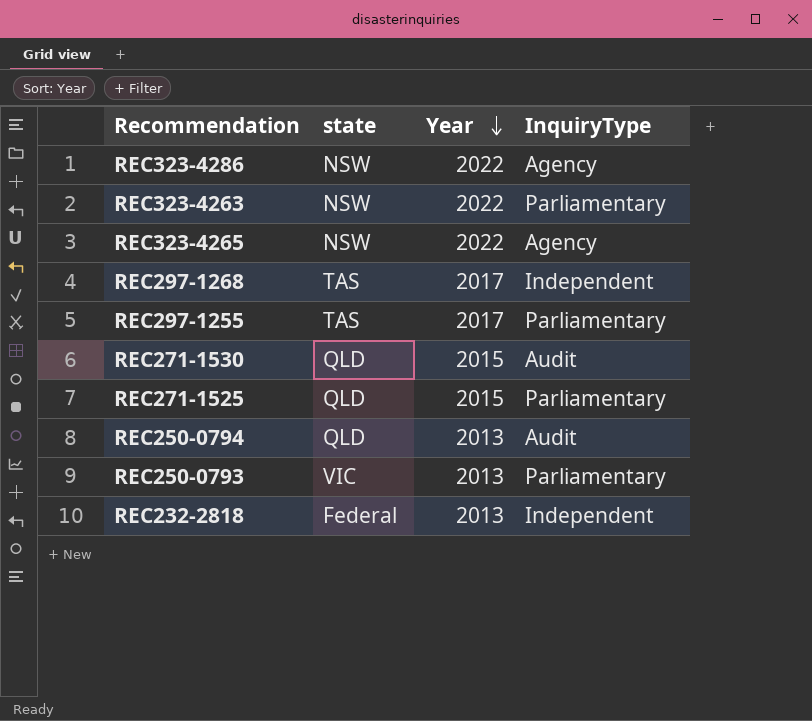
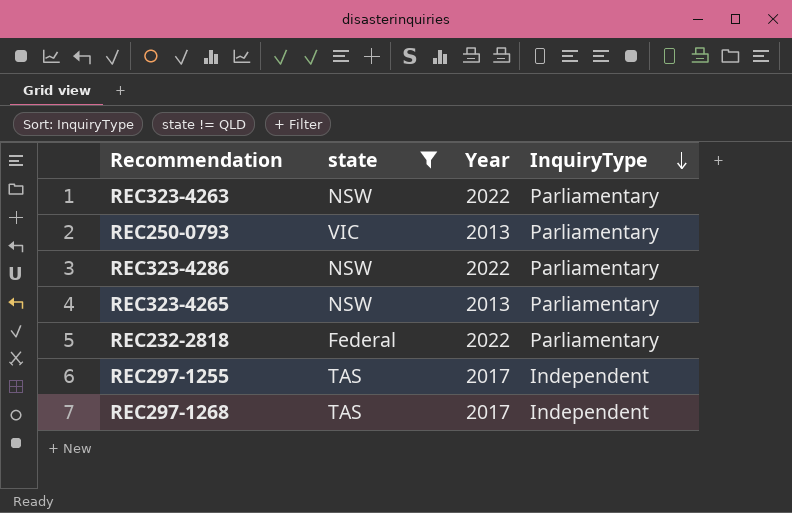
filter: none -> state != QLD
row order: Year descending -> InquiryType descending
REC323-4286 | InquiryType: Agency -> Parliamentary
REC323-4265 | Year: 2022 -> 2013
REC323-4265 | InquiryType: Agency -> Parliamentary
REC232-2818 | Year: 2013 -> 2022
REC232-2818 | InquiryType: Independent -> Parliamentary
REC297-1255 | InquiryType: Parliamentary -> Independent

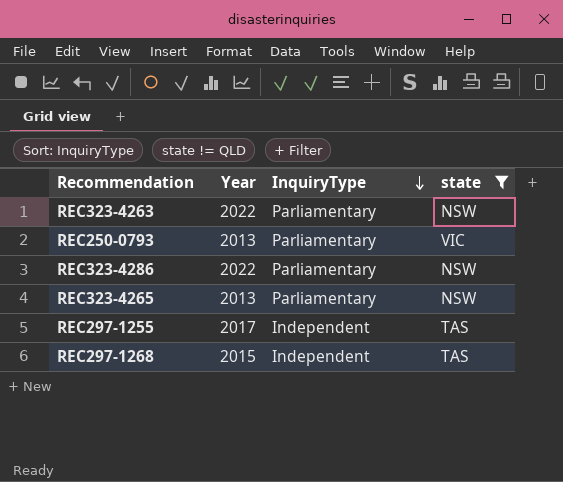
column state | position: 2 -> 4
row REC232-2818: Federal | 2022 | Parliamentary -> none
REC297-1268 | Year: 2017 -> 2015

